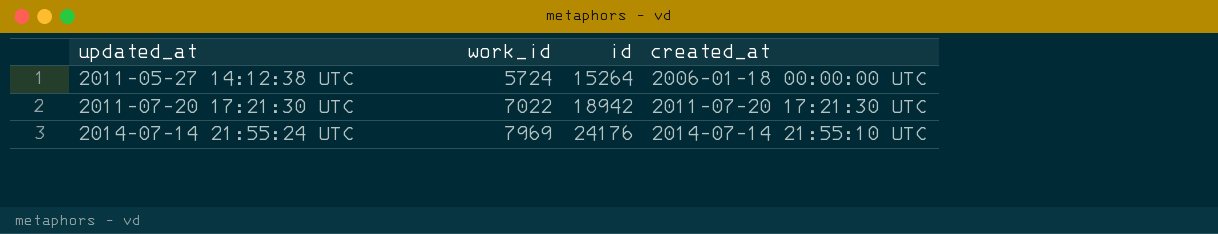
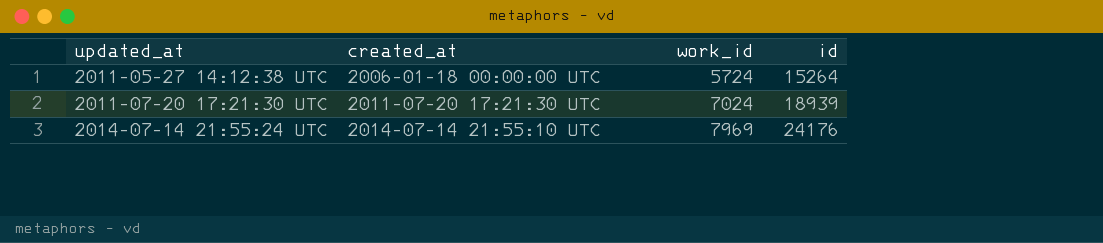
column created_at | position: 4 -> 2
2011-07-20 17:21:30 UTC | work_id: 7022 -> 7024
2011-07-20 17:21:30 UTC | id: 18942 -> 18939

